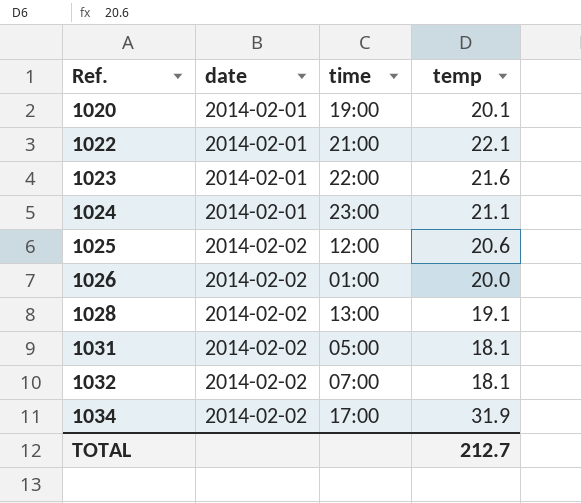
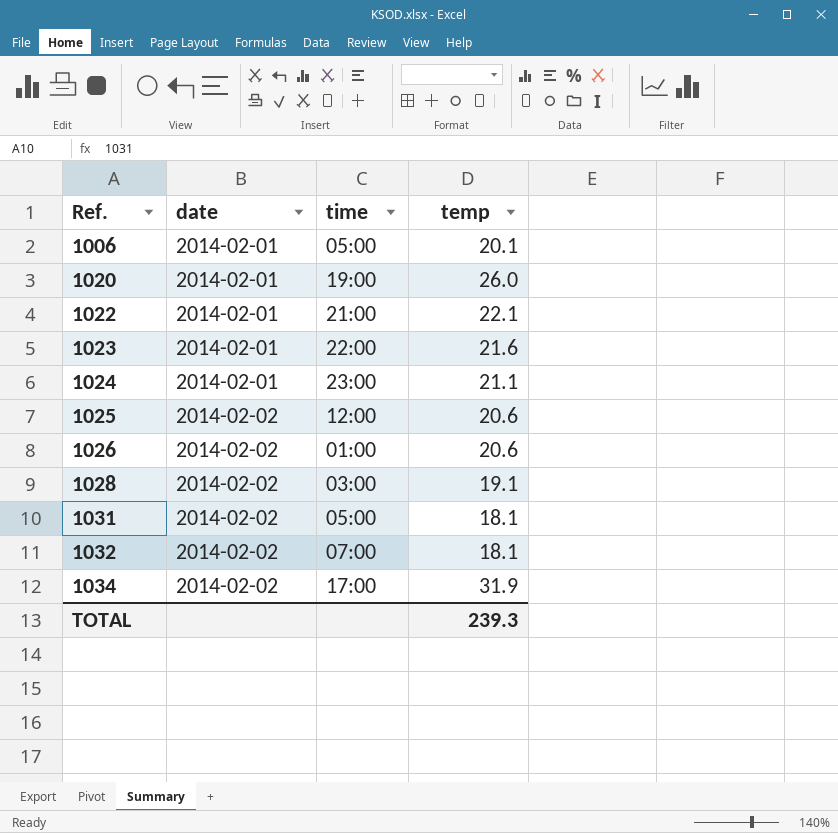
row 1006: none -> 2014-02-01 | 05:00 | 20.1
1020 | temp: 20.1 -> 26.0
1026 | temp: 20.0 -> 20.6
1028 | time: 13:00 -> 03:00
TOTAL | temp: 212.7 -> 239.3

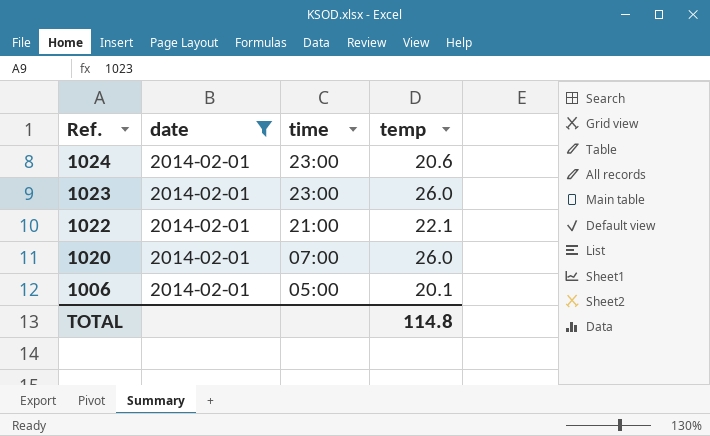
filter: none -> date = 2014-02-01
row order: Ref. ascending -> Ref. descending
1024 | temp: 21.1 -> 20.6
1023 | time: 22:00 -> 23:00
1023 | temp: 21.6 -> 26.0
1020 | time: 19:00 -> 07:00
TOTAL | temp: 239.3 -> 114.8

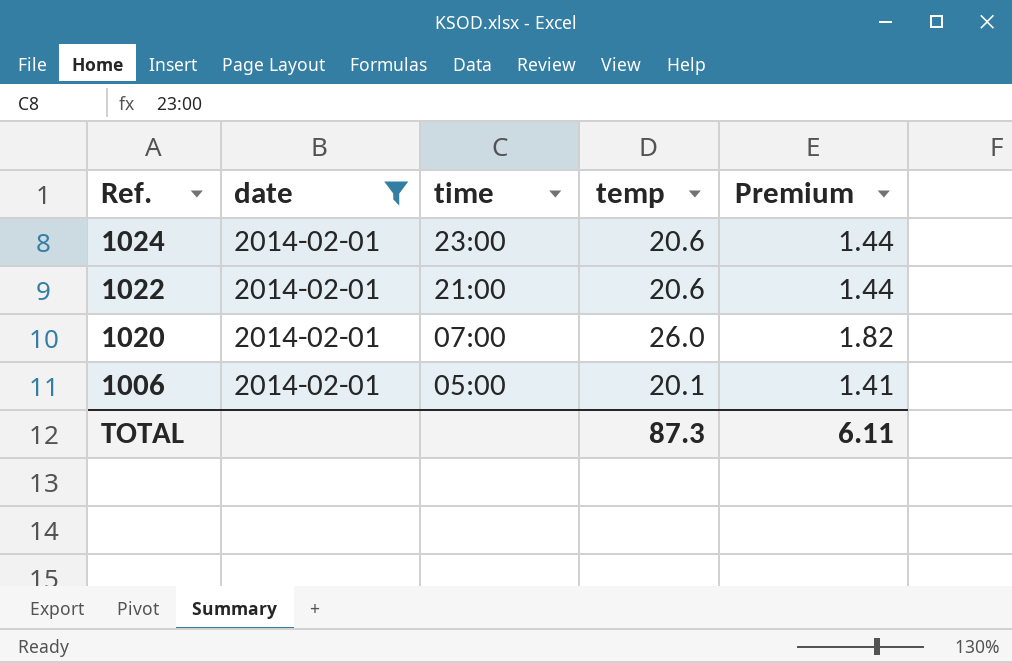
column Premium | formula: none -> [temp] * 0.07
row 1023: 2014-02-01 | 23:00 | 26.0 -> none
1022 | temp: 22.1 -> 20.6
TOTAL | temp: 114.8 -> 87.3

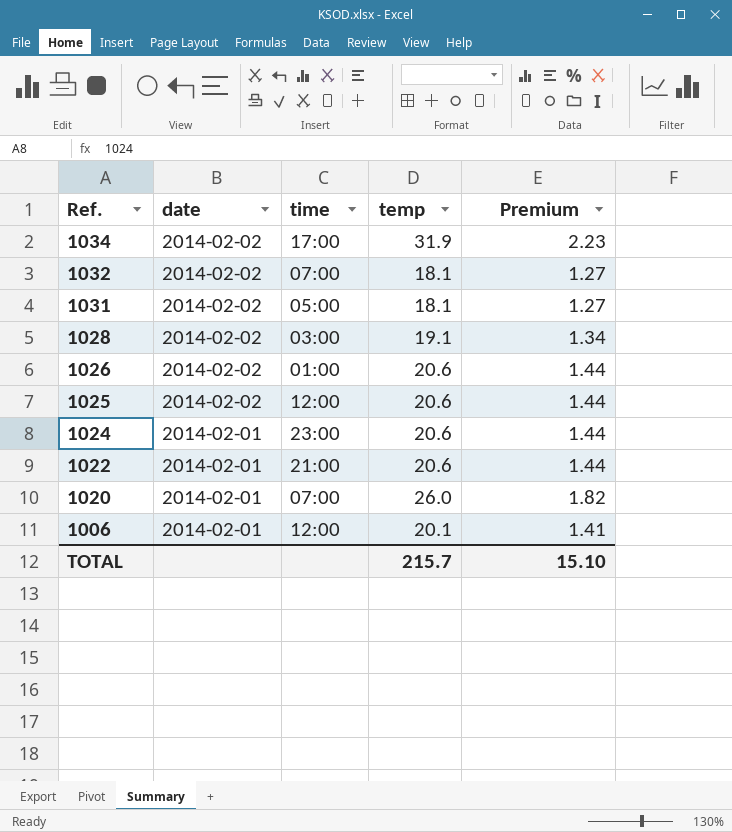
filter: date = 2014-02-01 -> none
1006 | time: 05:00 -> 12:00
TOTAL | temp: 87.3 -> 215.7
TOTAL | Premium: 6.11 -> 15.10

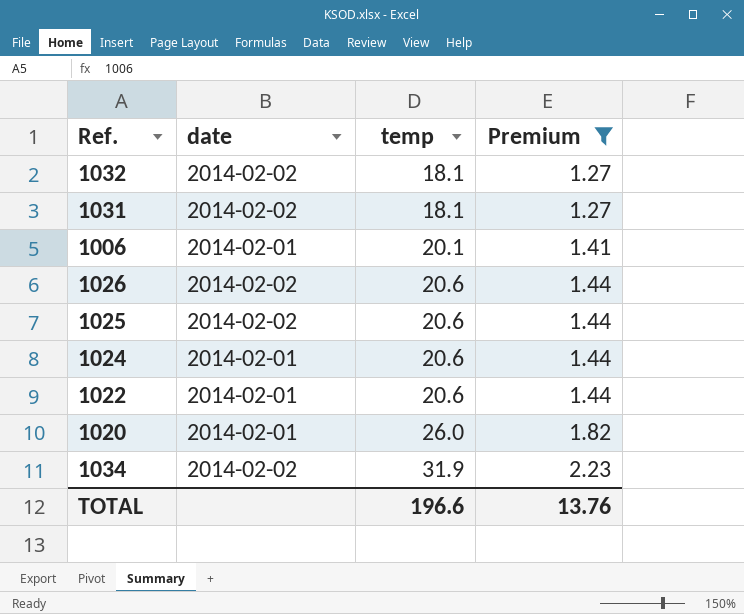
filter: none -> Premium != 1.34
row order: Ref. descending -> temp ascending
column time | position: 3 -> none
TOTAL | temp: 215.7 -> 196.6
TOTAL | Premium: 15.10 -> 13.76

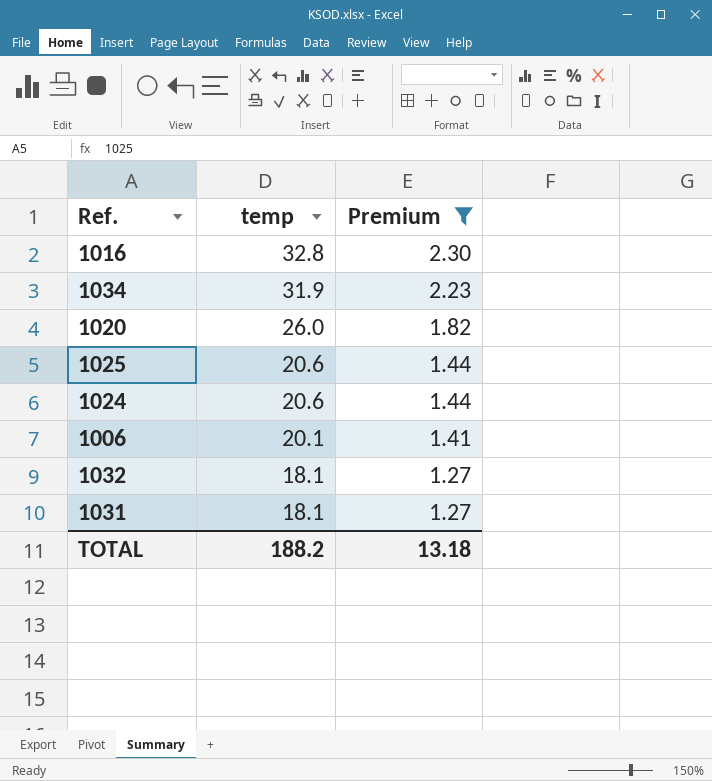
row order: temp ascending -> temp descending
column date | position: 2 -> none
row 1026: 2014-02-02 | 20.6 | 1.44 -> none
row 1022: 2014-02-01 | 20.6 | 1.44 -> none
row 1016: none -> 32.8 | 2.30
TOTAL | temp: 196.6 -> 188.2
TOTAL | Premium: 13.76 -> 13.18

